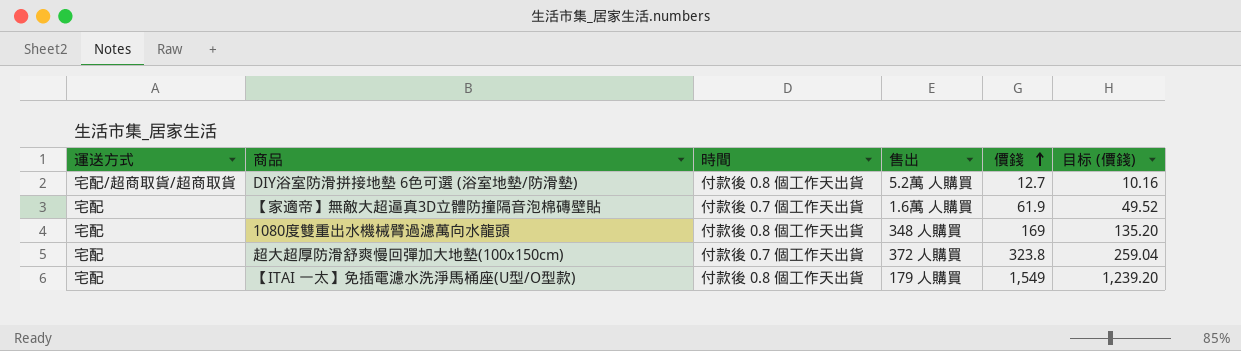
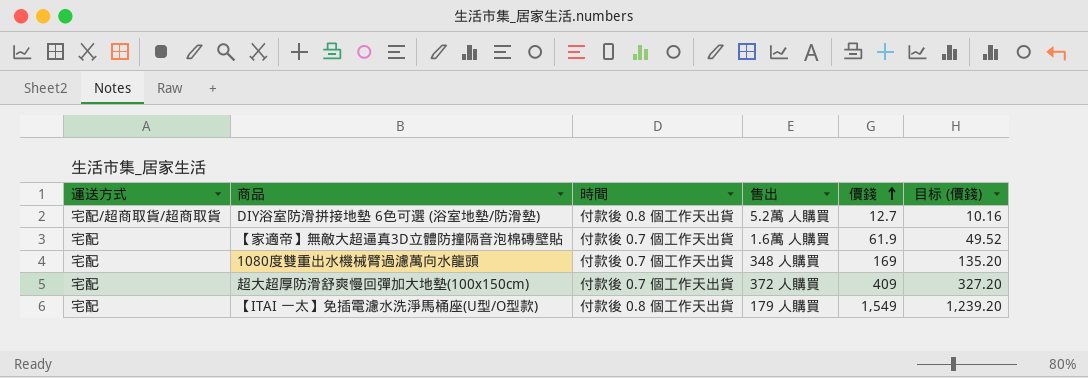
1080度雙重出水機械臂過濾萬向水龍頭 | 時間: 付款後 0.8 個工作天出貨 -> 付款後 0.7 個工作天出貨
超大超厚防滑舒爽慢回彈加大地墊(100x150cm) | 價錢: 323.8 -> 409
超大超厚防滑舒爽慢回彈加大地墊(100x150cm) | 目标 (價錢): 259.04 -> 327.20

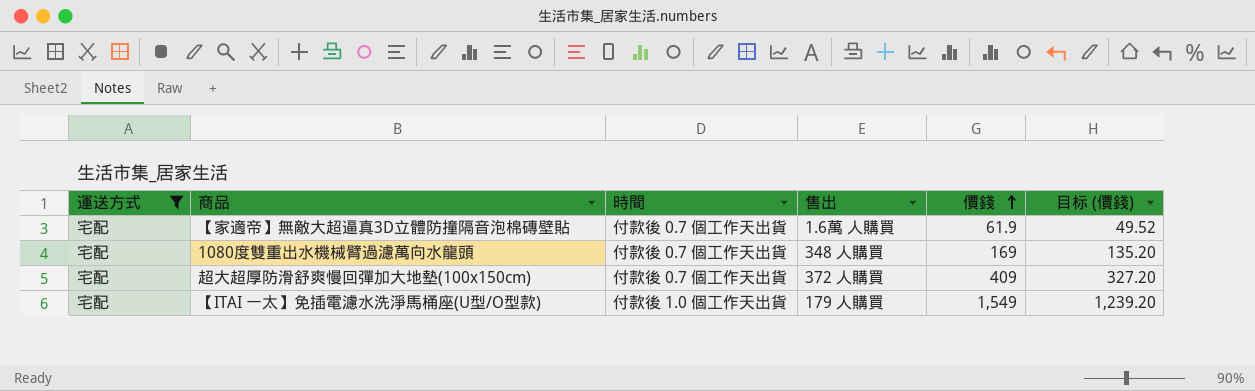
filter: none -> 運送方式 = 宅配
【ITAI 一太】免插電濾水洗淨馬桶座(U型/O型款) | 時間: 付款後 0.8 個工作天出貨 -> 付款後 1.0 個工作天出貨

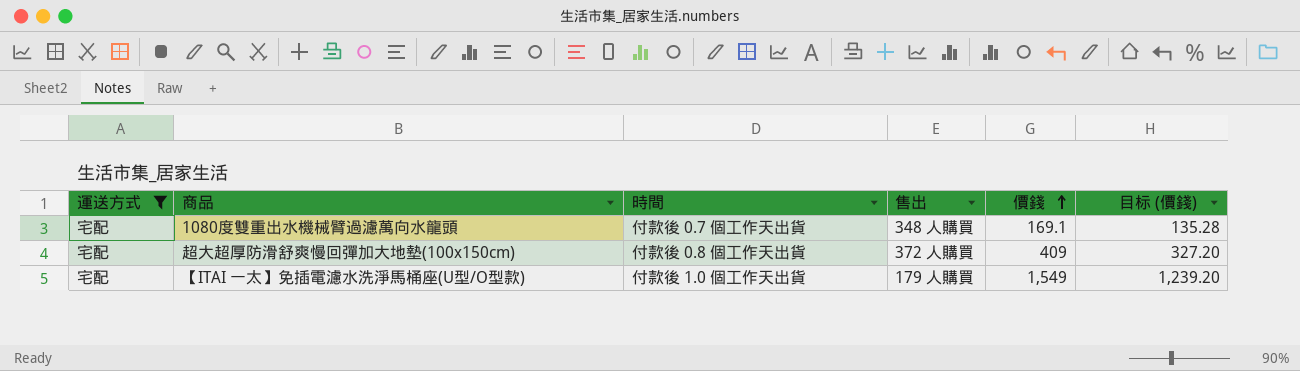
row 【家適帝】無敵大超逼真3D立體防撞隔音泡棉磚壁貼: 宅配 | 付款後 0.7 個工作天出貨 | 1.6萬 人購買 | 61.9 | 49.52 -> none
1080度雙重出水機械臂過濾萬向水龍頭 | 價錢: 169 -> 169.1
1080度雙重出水機械臂過濾萬向水龍頭 | 目标 (價錢): 135.20 -> 135.28
超大超厚防滑舒爽慢回彈加大地墊(100x150cm) | 時間: 付款後 0.7 個工作天出貨 -> 付款後 0.8 個工作天出貨

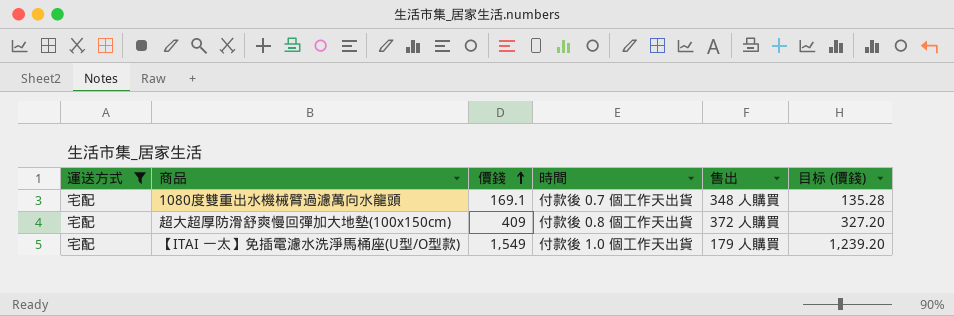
column 價錢 | position: 5 -> 3

